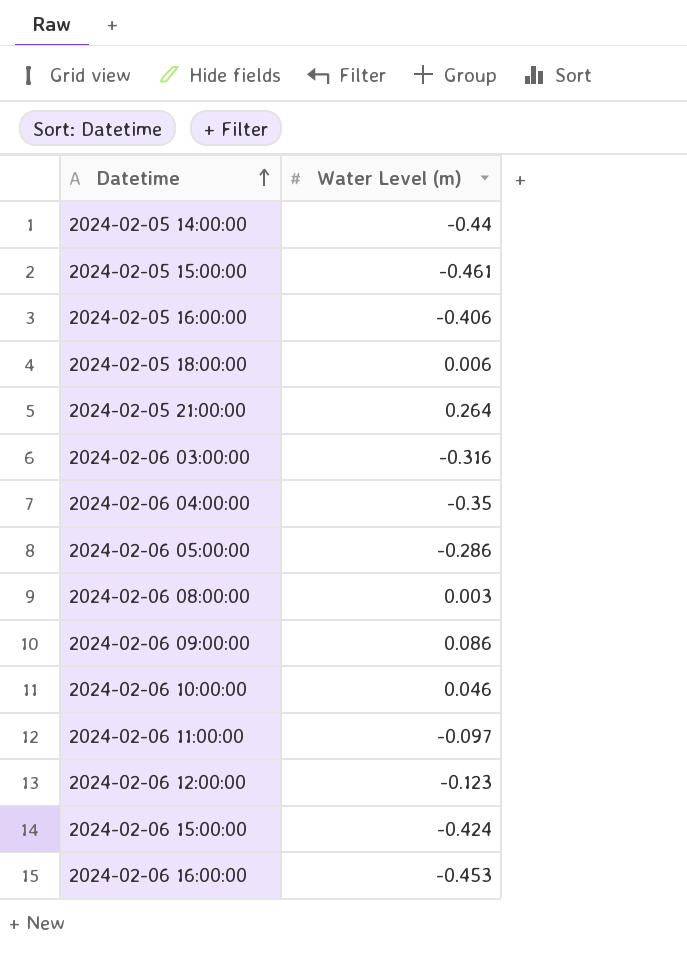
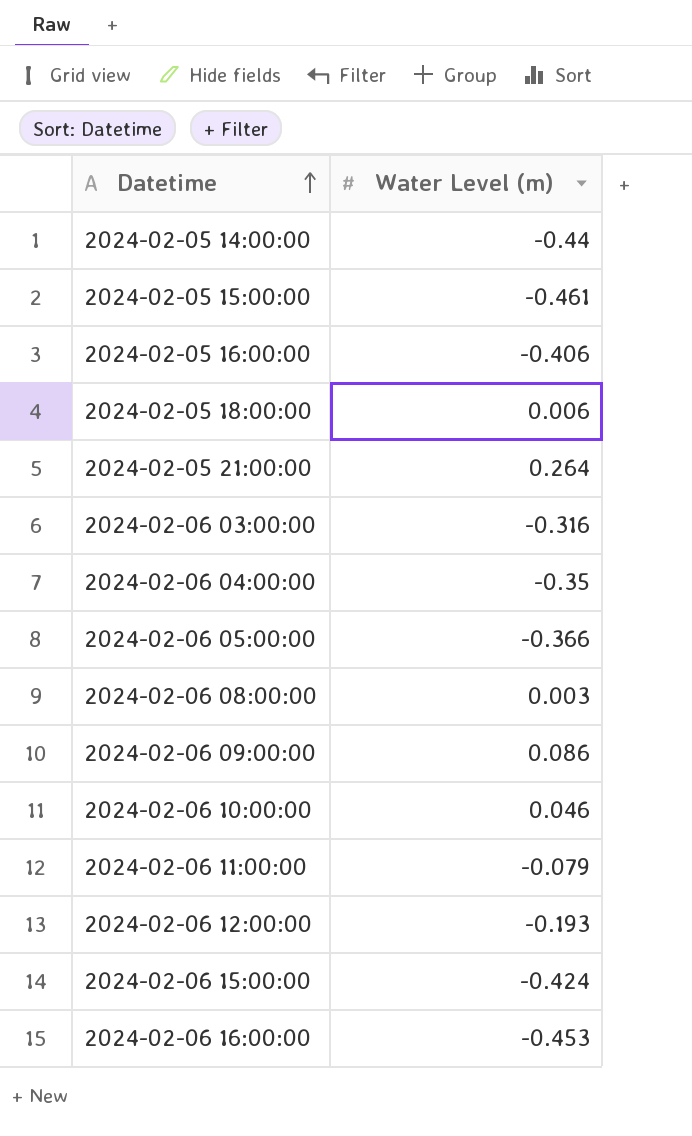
2024-02-06 05:00:00 | Water Level (m): -0.286 -> -0.366
2024-02-06 11:00:00 | Water Level (m): -0.097 -> -0.079
2024-02-06 12:00:00 | Water Level (m): -0.123 -> -0.193

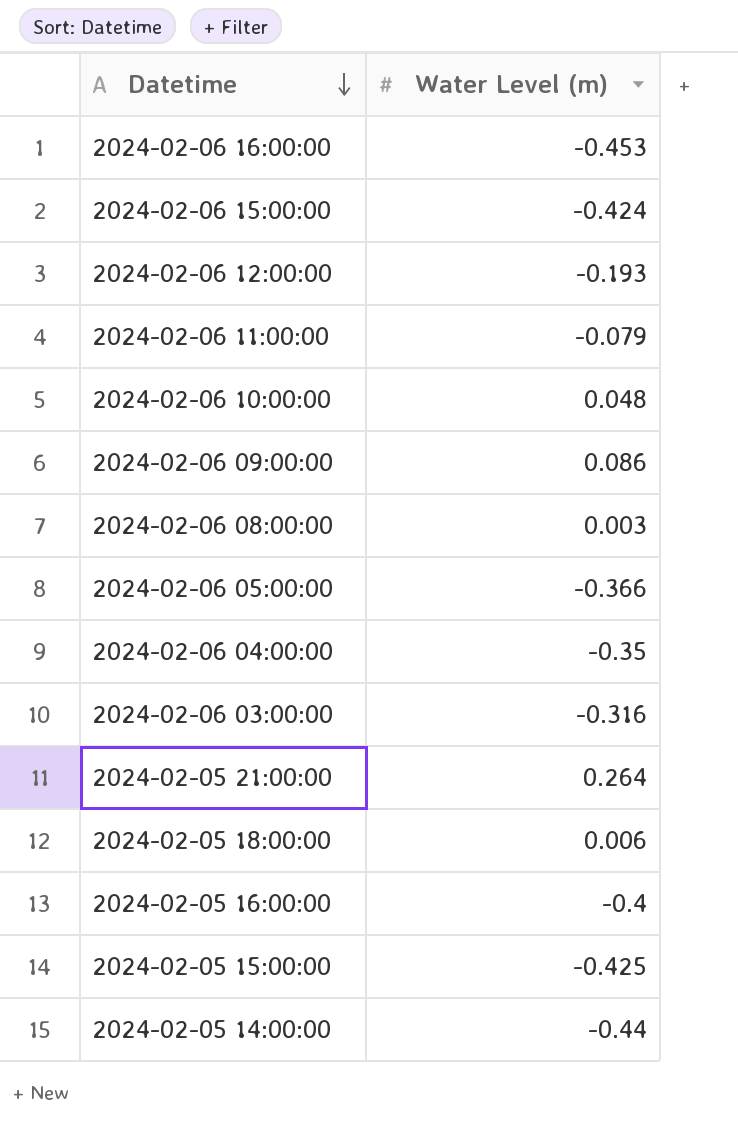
row order: Datetime ascending -> Datetime descending
2024-02-06 10:00:00 | Water Level (m): 0.046 -> 0.048
2024-02-05 16:00:00 | Water Level (m): -0.406 -> -0.4
2024-02-05 15:00:00 | Water Level (m): -0.461 -> -0.425

